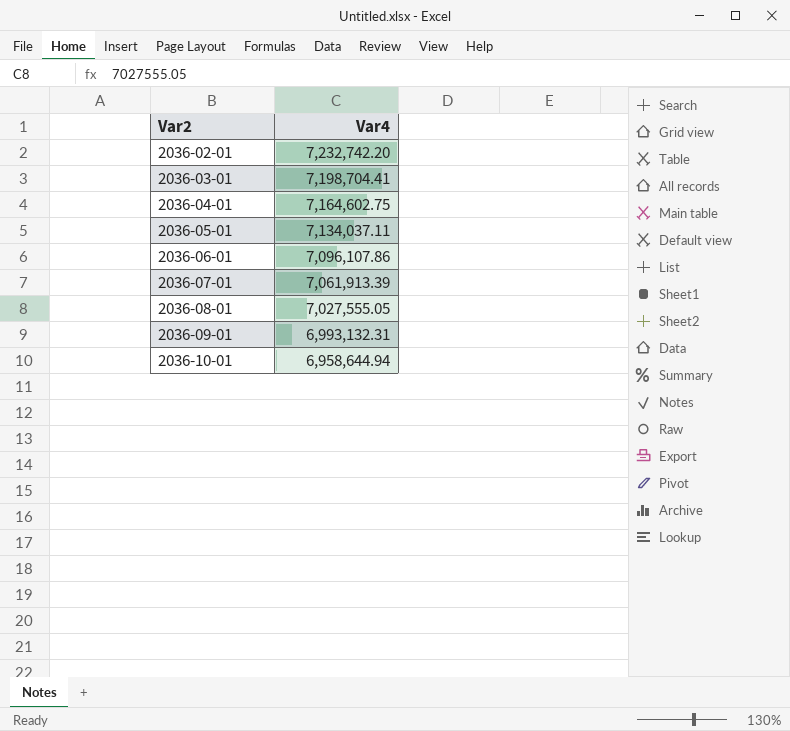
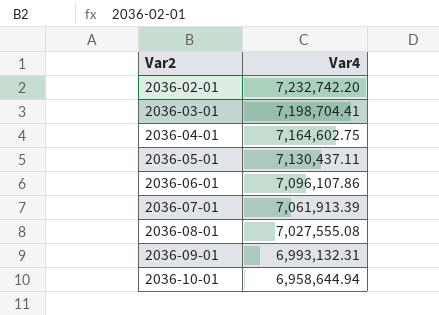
2036-05-01 | Var4: 7,134,037.11 -> 7,130,437.11
2036-08-01 | Var4: 7,027,555.05 -> 7,027,555.08

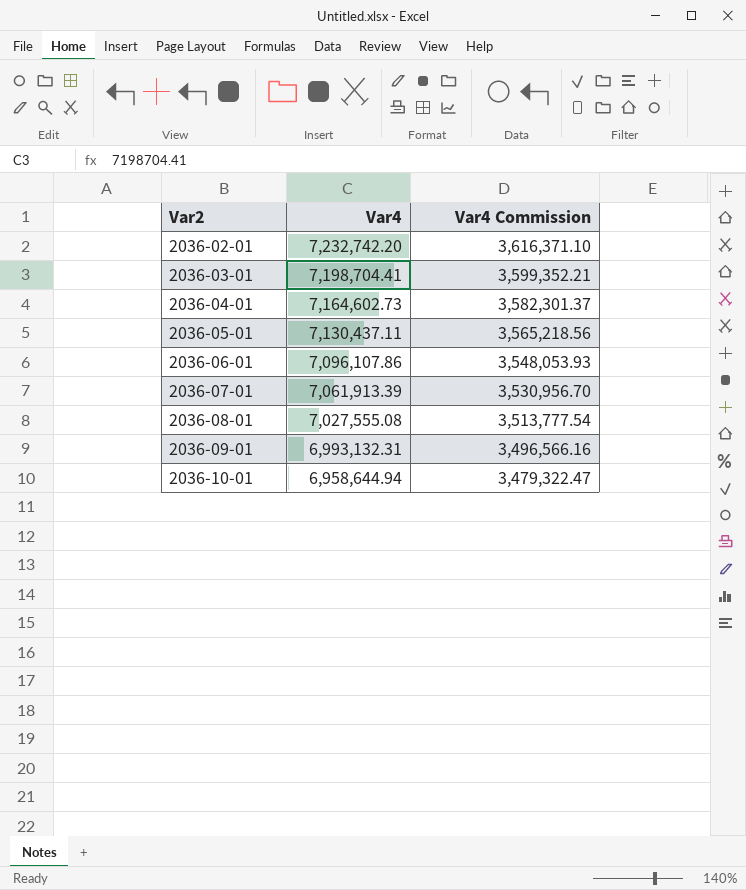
column Var4 Commission | formula: none -> [Var4] * 0.5
2036-04-01 | Var4: 7,164,602.75 -> 7,164,602.73

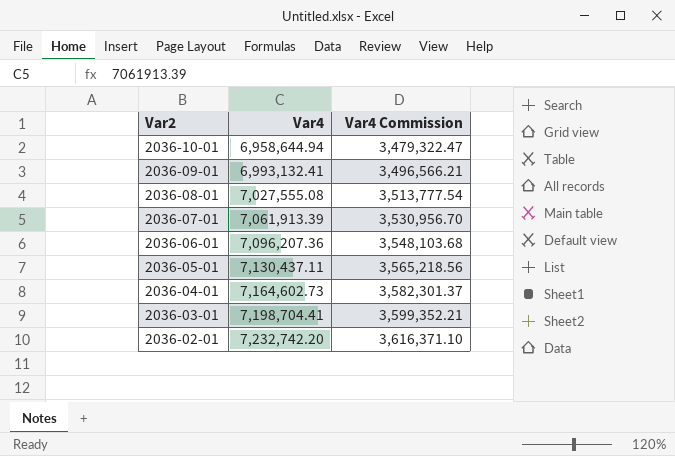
row order: Var2 ascending -> Var2 descending
2036-09-01 | Var4: 6,993,132.31 -> 6,993,132.41
2036-09-01 | Var4 Commission: 3,496,566.16 -> 3,496,566.21
2036-06-01 | Var4: 7,096,107.86 -> 7,096,207.36
2036-06-01 | Var4 Commission: 3,548,053.93 -> 3,548,103.68

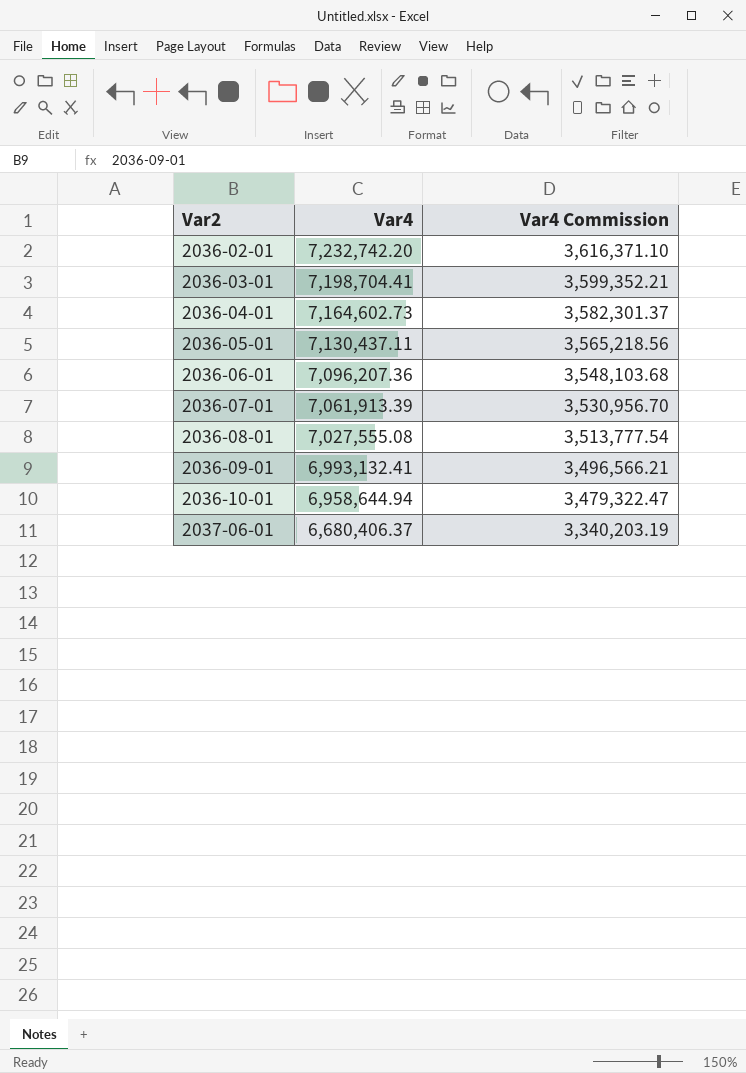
row order: Var2 descending -> Var2 ascending
row 2037-06-01: none -> 6,680,406.37 | 3,340,203.19

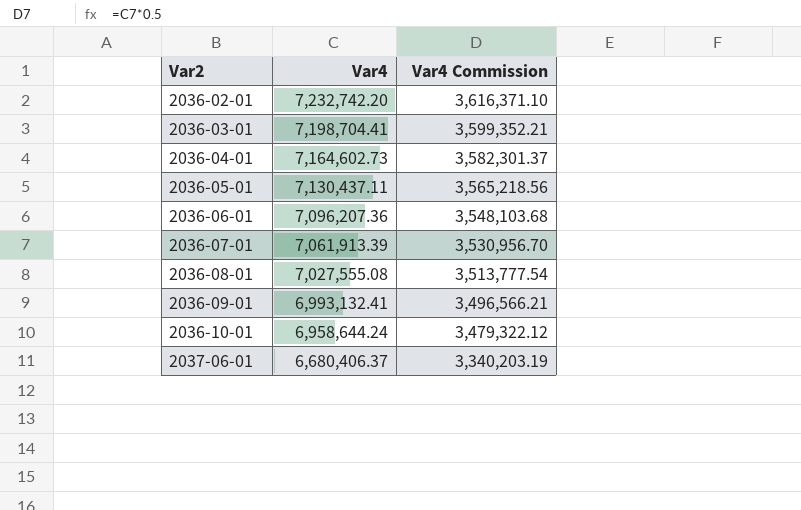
2036-10-01 | Var4: 6,958,644.94 -> 6,958,644.24
2036-10-01 | Var4 Commission: 3,479,322.47 -> 3,479,322.12

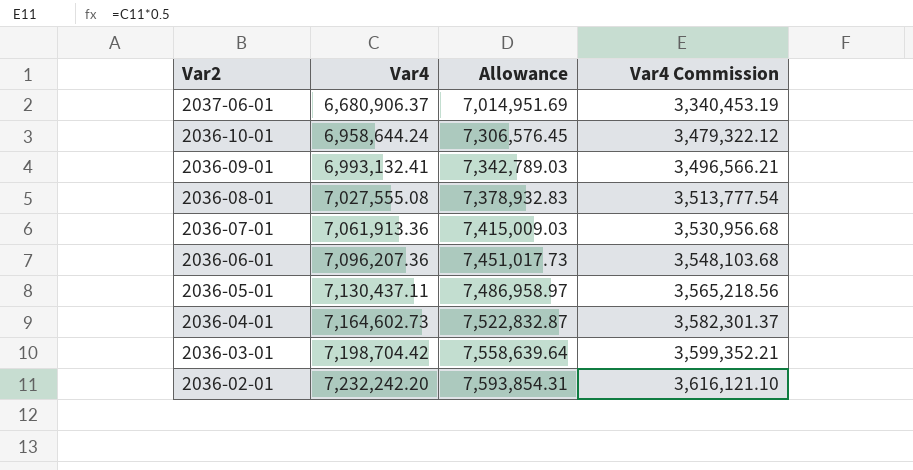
row order: Var2 ascending -> Var2 descending
column Allowance | formula: none -> [Var4] * 1.05
2037-06-01 | Var4: 6,680,406.37 -> 6,680,906.37
2037-06-01 | Var4 Commission: 3,340,203.19 -> 3,340,453.19
2036-07-01 | Var4: 7,061,913.39 -> 7,061,913.36
2036-07-01 | Var4 Commission: 3,530,956.70 -> 3,530,956.68
2036-03-01 | Var4: 7,198,704.41 -> 7,198,704.42
2036-02-01 | Var4: 7,232,742.20 -> 7,232,242.20
2036-02-01 | Var4 Commission: 3,616,371.10 -> 3,616,121.10

